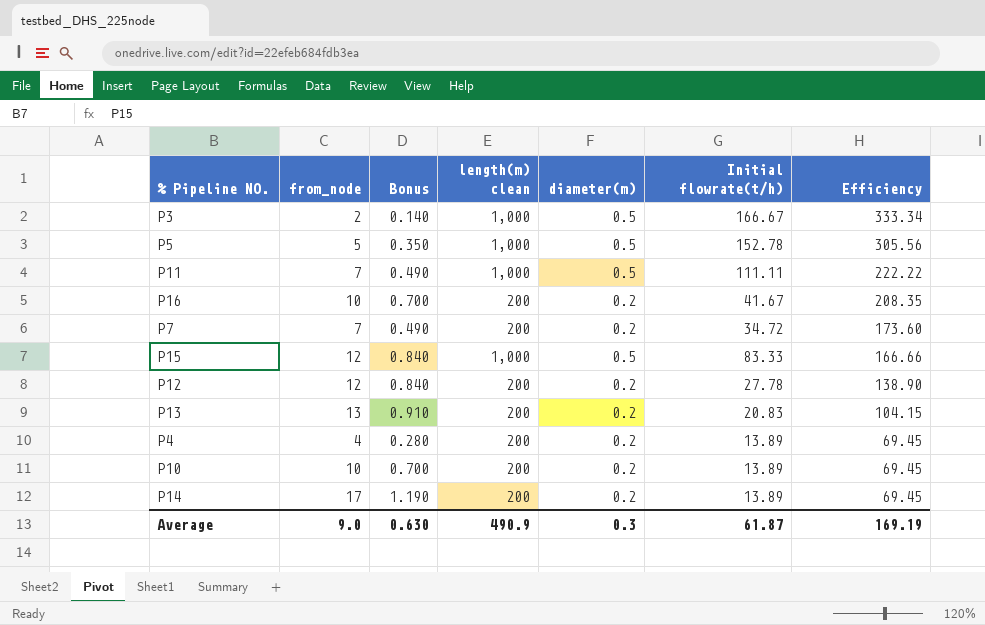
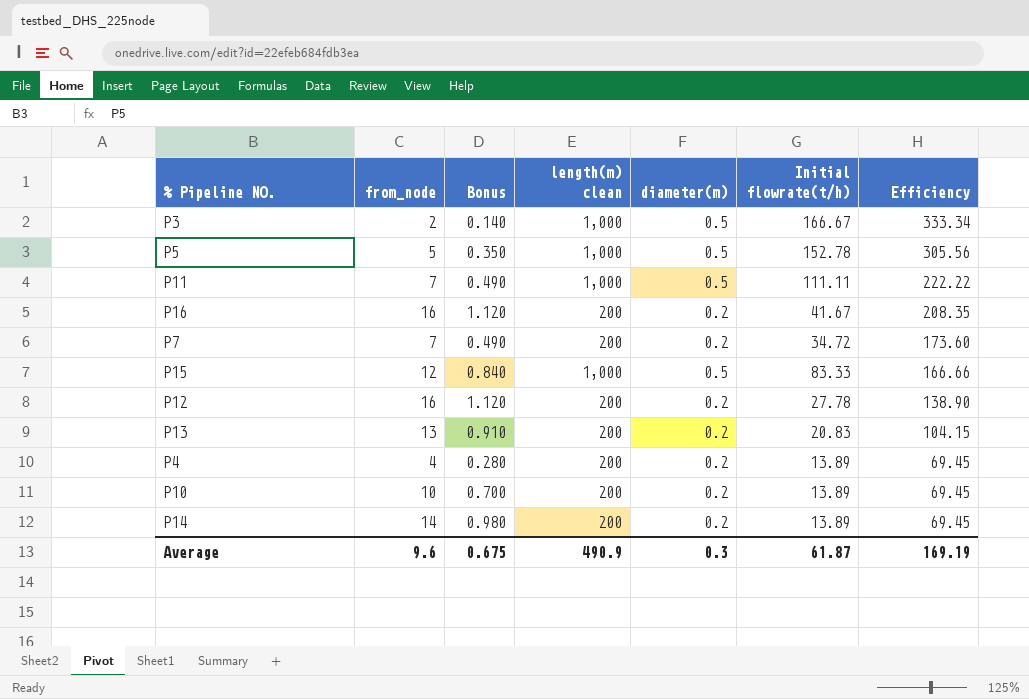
P16 | from_node: 10 -> 16
P16 | Bonus: 0.700 -> 1.120
P12 | from_node: 12 -> 16
P12 | Bonus: 0.840 -> 1.120
P14 | from_node: 17 -> 14
P14 | Bonus: 1.190 -> 0.980
Average | from_node: 9.0 -> 9.6
Average | Bonus: 0.630 -> 0.675

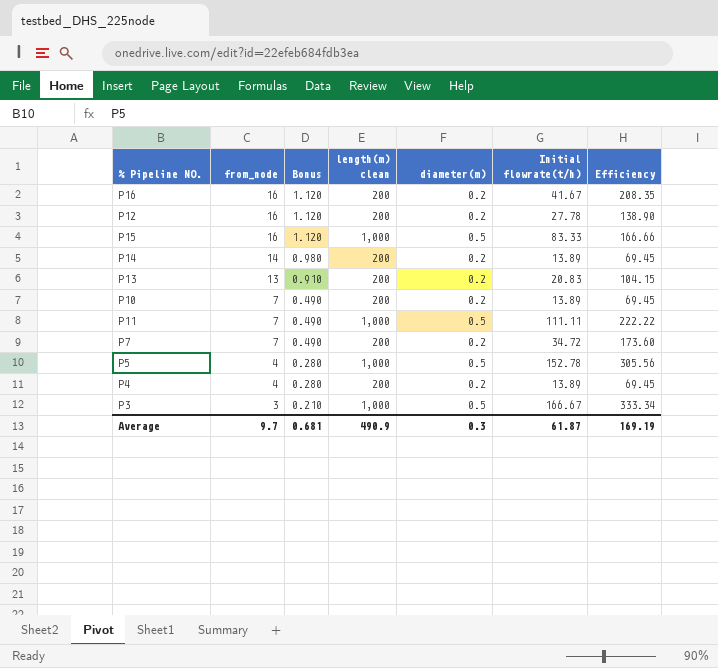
row order: Efficiency descending -> from_node descending
P15 | from_node: 12 -> 16
P15 | Bonus: 0.840 -> 1.120
P10 | from_node: 10 -> 7
P10 | Bonus: 0.700 -> 0.490
P5 | from_node: 5 -> 4
P5 | Bonus: 0.350 -> 0.280
P3 | from_node: 2 -> 3
P3 | Bonus: 0.140 -> 0.210
Average | from_node: 9.6 -> 9.7
Average | Bonus: 0.675 -> 0.681

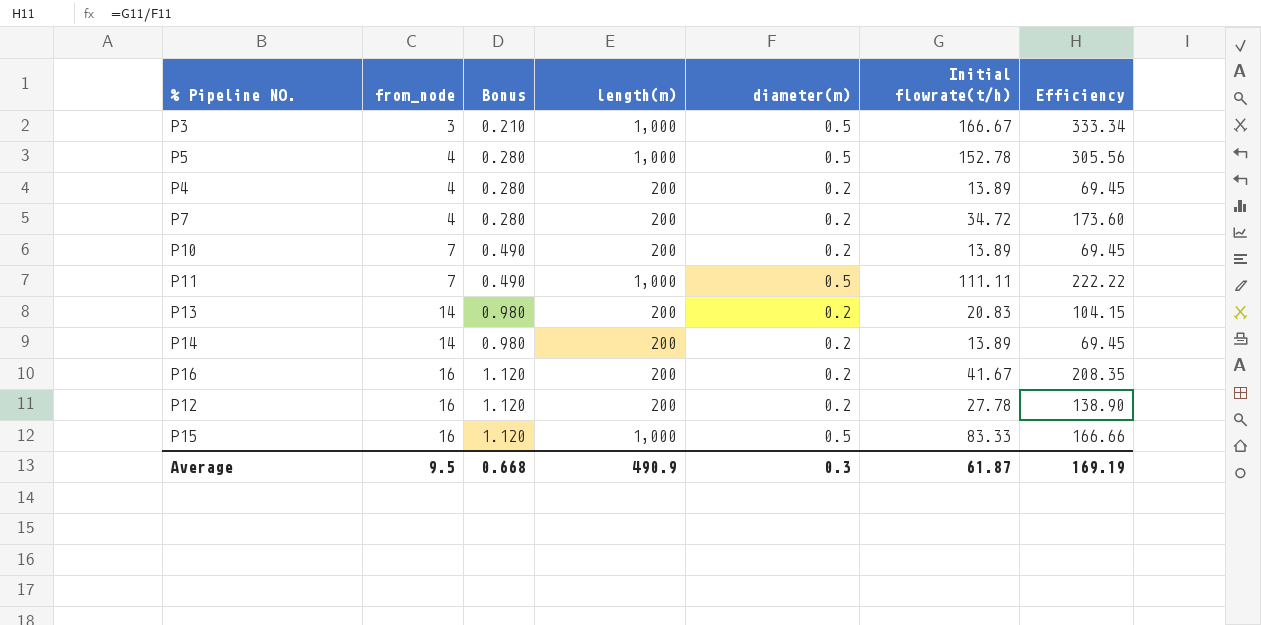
row order: from_node descending -> from_node ascending
column name: length(m) clean -> length(m)
P7 | from_node: 7 -> 4
P7 | Bonus: 0.490 -> 0.280
P13 | from_node: 13 -> 14
P13 | Bonus: 0.910 -> 0.980
Average | from_node: 9.7 -> 9.5
Average | Bonus: 0.681 -> 0.668

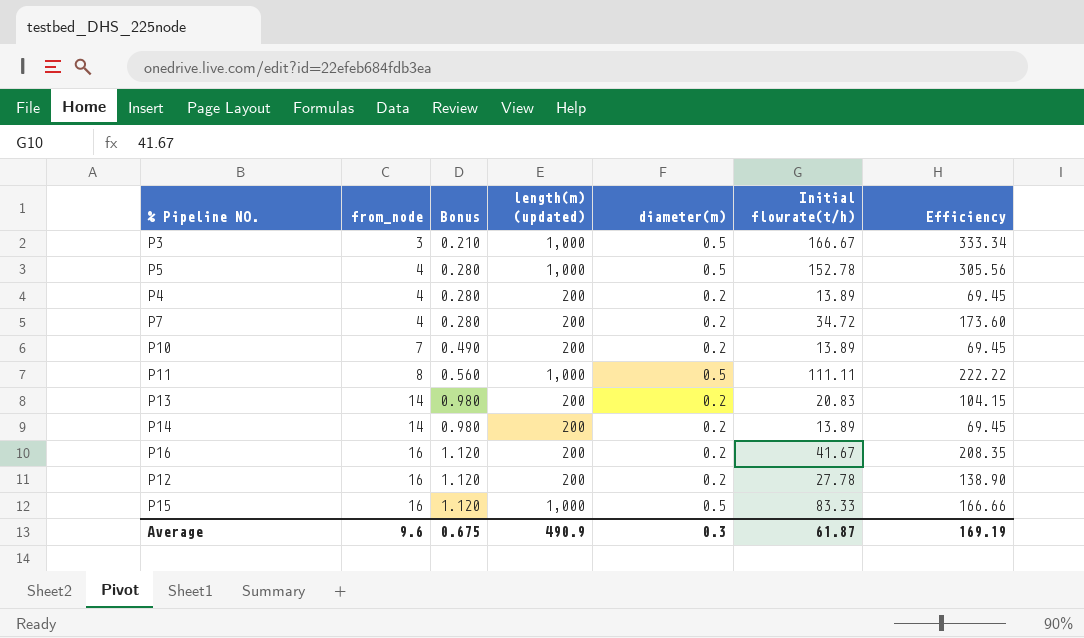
column name: length(m) -> length(m) (updated)
P11 | from_node: 7 -> 8
P11 | Bonus: 0.490 -> 0.560
Average | from_node: 9.5 -> 9.6
Average | Bonus: 0.668 -> 0.675

